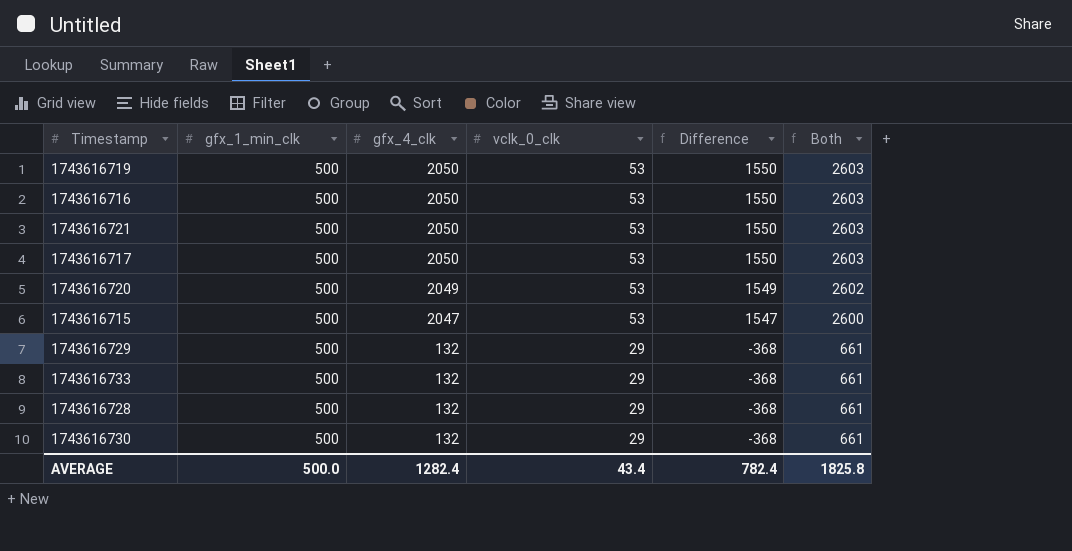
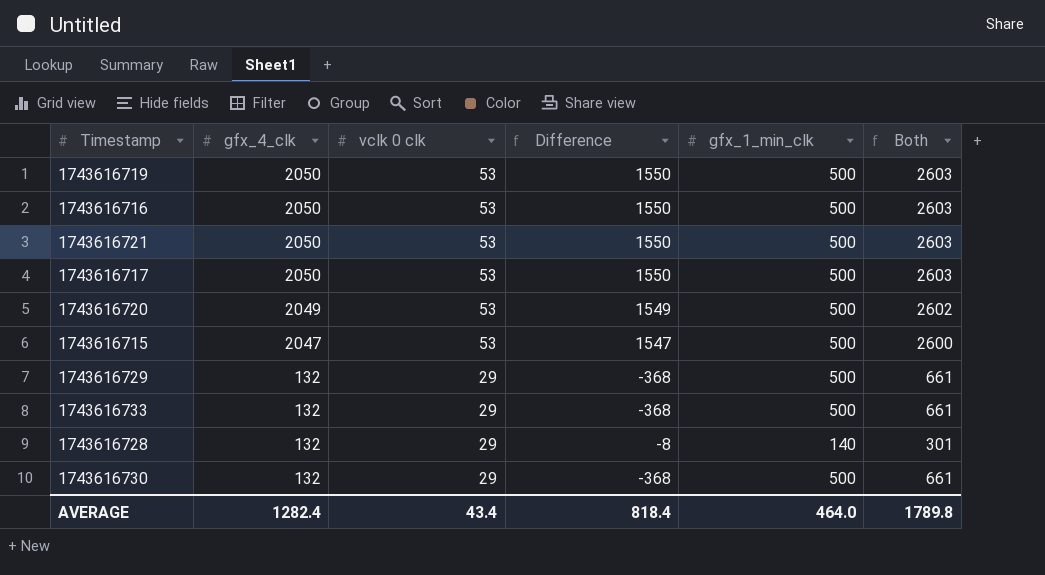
column name: vclk_0_clk -> vclk 0 clk
column gfx_1_min_clk | position: 2 -> 5
1743616728 | Difference: -368 -> -8
1743616728 | gfx_1_min_clk: 500 -> 140
1743616728 | Both: 661 -> 301
AVERAGE | Difference: 782.4 -> 818.4
AVERAGE | gfx_1_min_clk: 500.0 -> 464.0
AVERAGE | Both: 1825.8 -> 1789.8

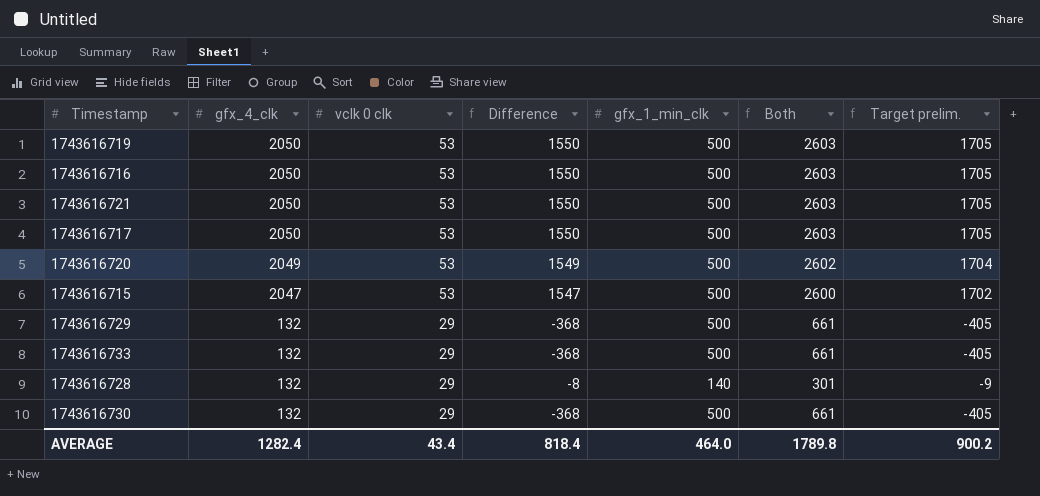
column Target prelim. | formula: none -> [Difference] * 1.1

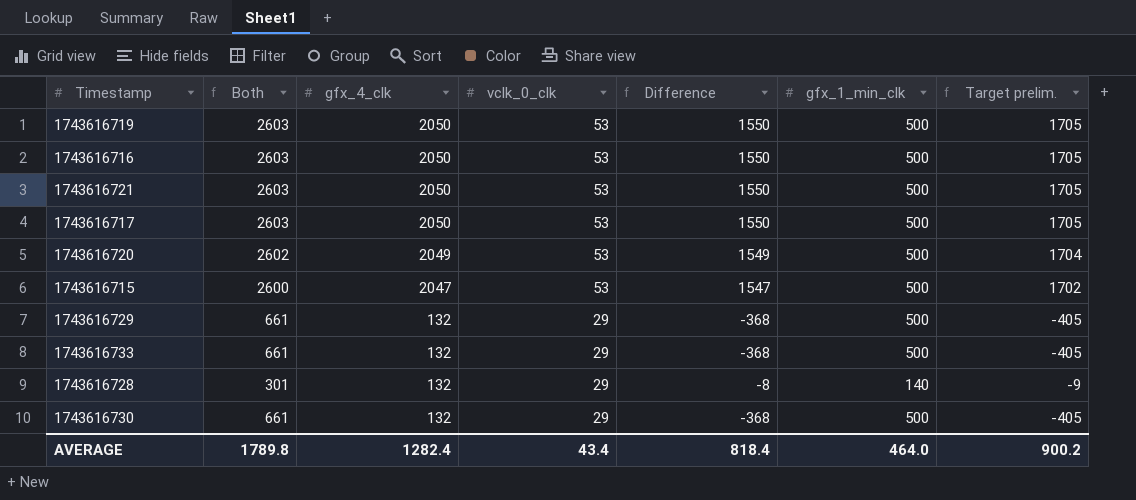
column Both | position: 6 -> 2
column name: vclk 0 clk -> vclk_0_clk

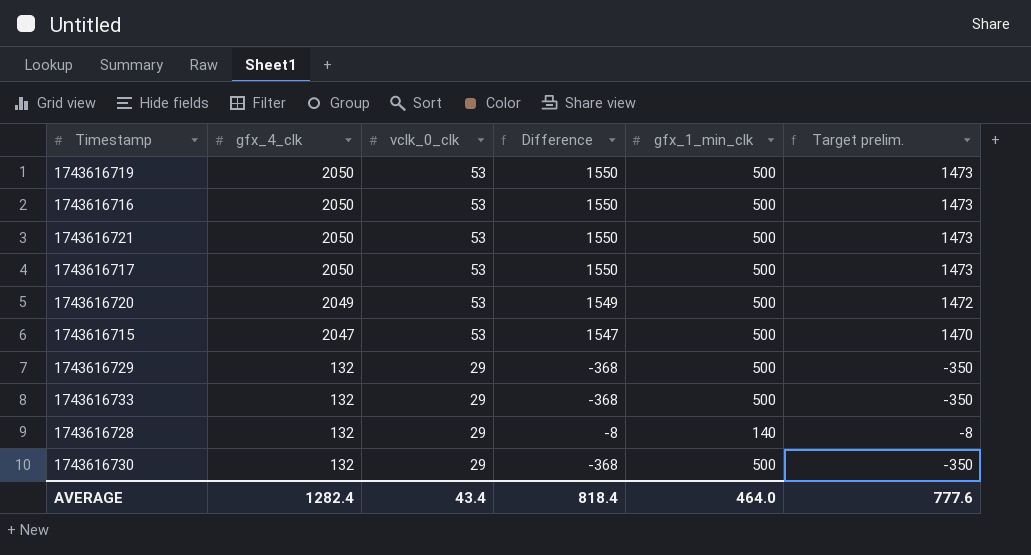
column Both | formula: [gfx_4_clk] + [vclk_0_clk] + [gfx_1_min_clk] -> none
column Target prelim. | formula: [Difference] * 1.1 -> [Difference] * 0.95
AVERAGE | Target prelim.: 900.2 -> 777.6

